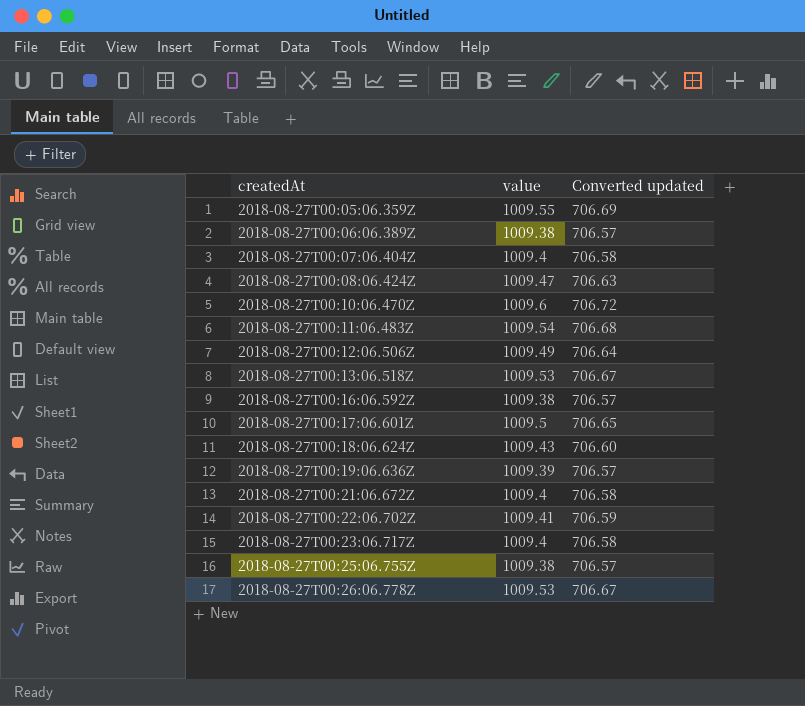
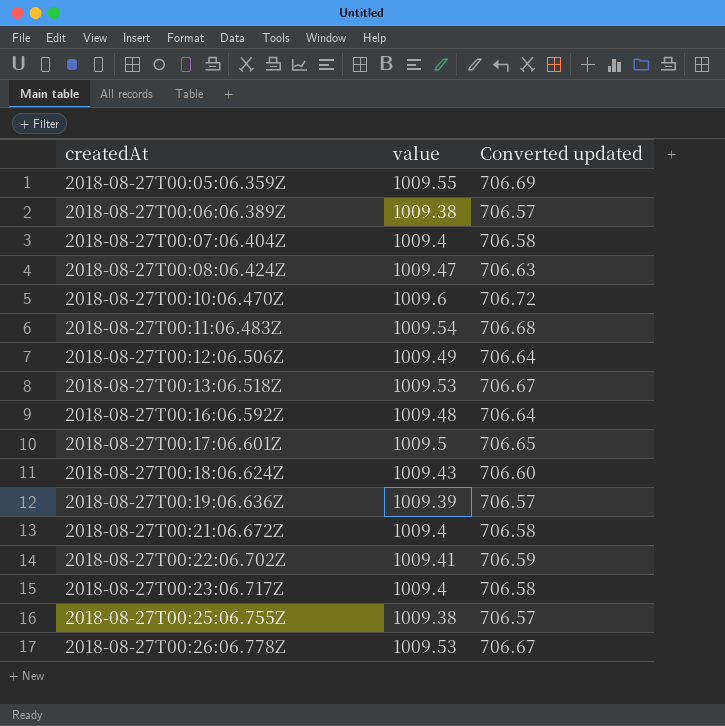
2018-08-27T00:16:06.592Z | value: 1009.38 -> 1009.48
2018-08-27T00:16:06.592Z | Converted updated: 706.57 -> 706.64

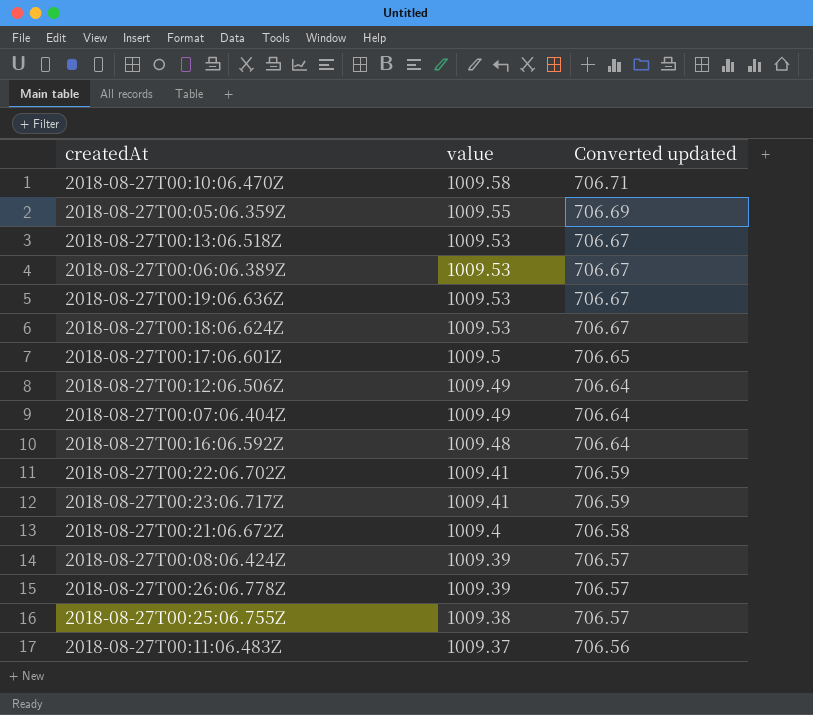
row order: createdAt ascending -> value descending
2018-08-27T00:10:06.470Z | value: 1009.6 -> 1009.58
2018-08-27T00:10:06.470Z | Converted updated: 706.72 -> 706.71
2018-08-27T00:06:06.389Z | value: 1009.38 -> 1009.53
2018-08-27T00:06:06.389Z | Converted updated: 706.57 -> 706.67
2018-08-27T00:19:06.636Z | value: 1009.39 -> 1009.53
2018-08-27T00:19:06.636Z | Converted updated: 706.57 -> 706.67
2018-08-27T00:18:06.624Z | value: 1009.43 -> 1009.53
2018-08-27T00:18:06.624Z | Converted updated: 706.60 -> 706.67
2018-08-27T00:07:06.404Z | value: 1009.4 -> 1009.49
2018-08-27T00:07:06.404Z | Converted updated: 706.58 -> 706.64
2018-08-27T00:23:06.717Z | value: 1009.4 -> 1009.41
2018-08-27T00:23:06.717Z | Converted updated: 706.58 -> 706.59
2018-08-27T00:08:06.424Z | value: 1009.47 -> 1009.39
2018-08-27T00:08:06.424Z | Converted updated: 706.63 -> 706.57
2018-08-27T00:26:06.778Z | value: 1009.53 -> 1009.39
2018-08-27T00:26:06.778Z | Converted updated: 706.67 -> 706.57
2018-08-27T00:11:06.483Z | value: 1009.54 -> 1009.37
2018-08-27T00:11:06.483Z | Converted updated: 706.68 -> 706.56

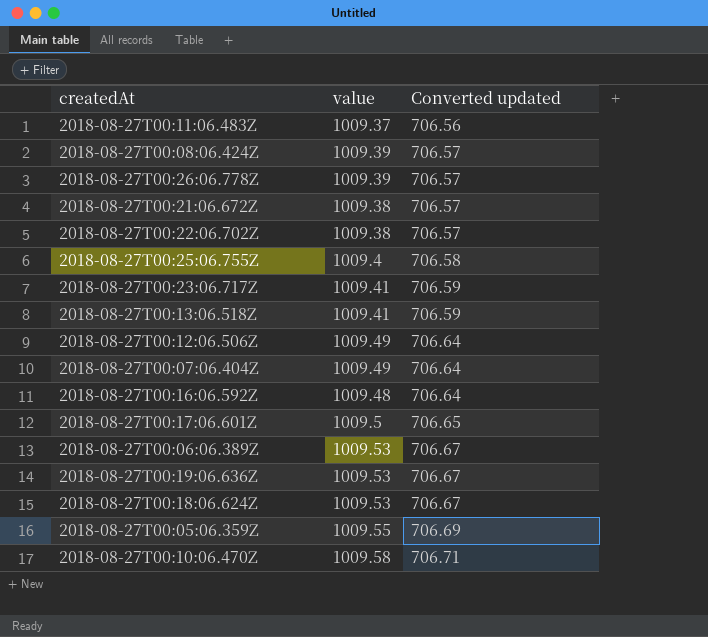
row order: value descending -> Converted updated ascending
2018-08-27T00:21:06.672Z | value: 1009.4 -> 1009.38
2018-08-27T00:21:06.672Z | Converted updated: 706.58 -> 706.57
2018-08-27T00:22:06.702Z | value: 1009.41 -> 1009.38
2018-08-27T00:22:06.702Z | Converted updated: 706.59 -> 706.57
2018-08-27T00:25:06.755Z | value: 1009.38 -> 1009.4
2018-08-27T00:25:06.755Z | Converted updated: 706.57 -> 706.58
2018-08-27T00:13:06.518Z | value: 1009.53 -> 1009.41
2018-08-27T00:13:06.518Z | Converted updated: 706.67 -> 706.59

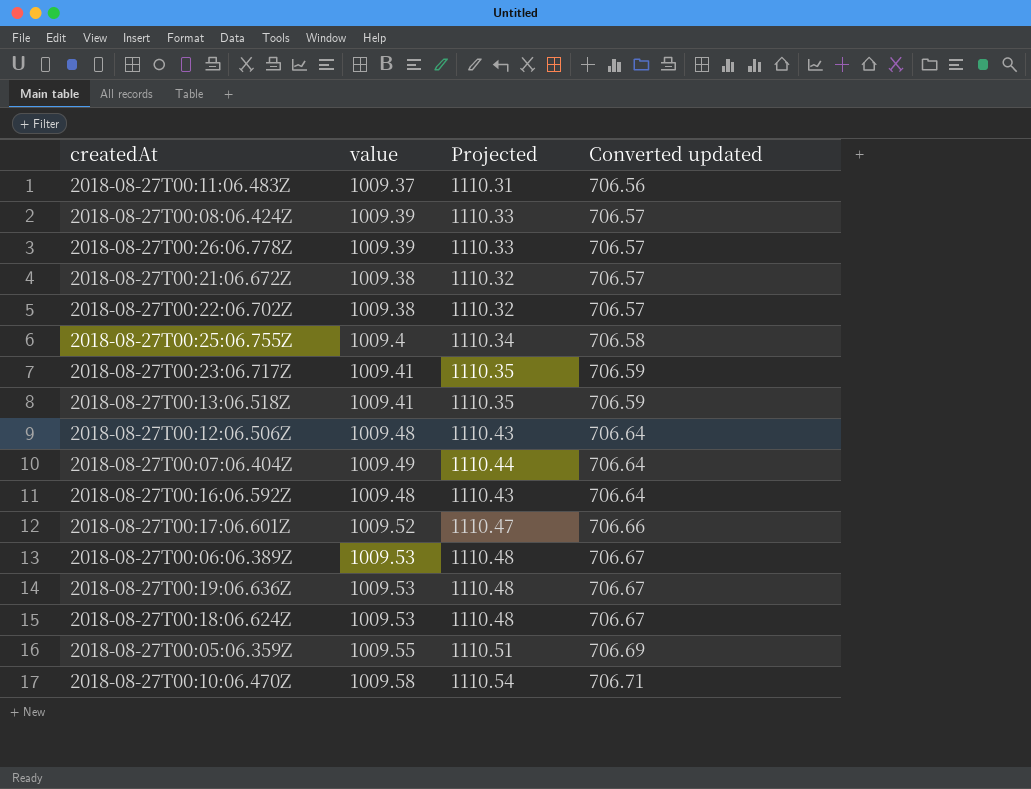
column Projected | formula: none -> [value] * 1.1
2018-08-27T00:12:06.506Z | value: 1009.49 -> 1009.48
2018-08-27T00:17:06.601Z | value: 1009.5 -> 1009.52
2018-08-27T00:17:06.601Z | Converted updated: 706.65 -> 706.66

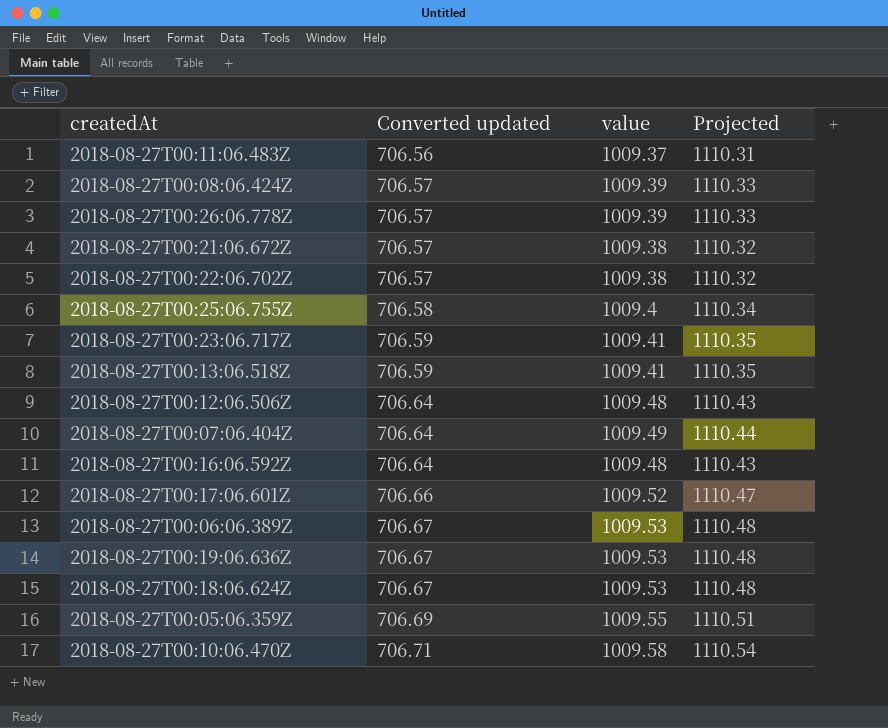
column Converted updated | position: 4 -> 2

